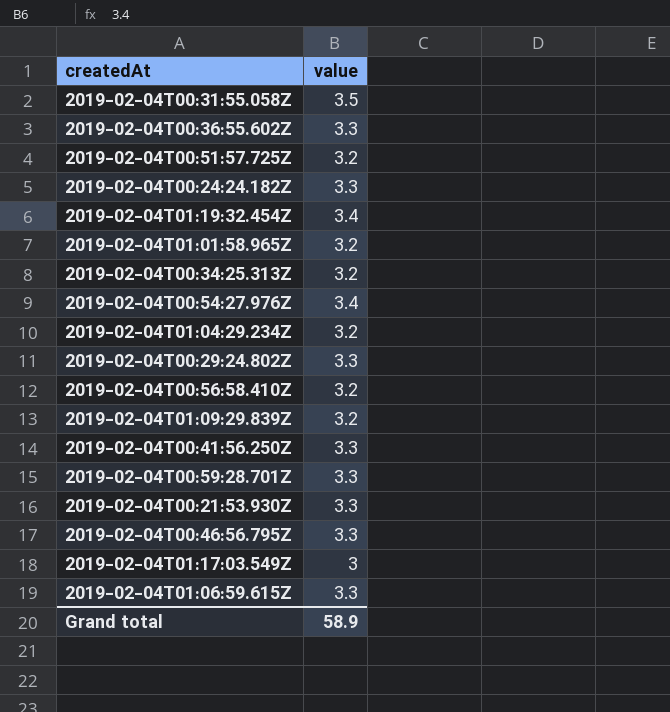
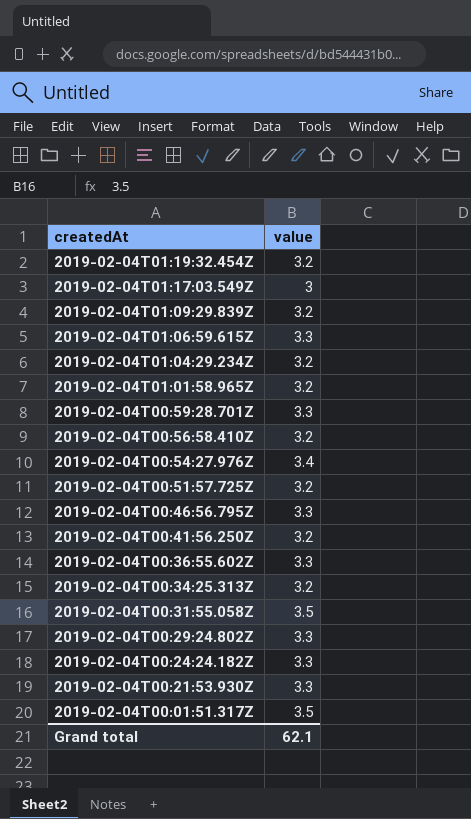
row order: none -> createdAt descending
2019-02-04T01:19:32.454Z | value: 3.4 -> 3.2
2019-02-04T00:41:56.250Z | value: 3.3 -> 3.2
row 2019-02-04T00:01:51.317Z: none -> 3.5
Grand total | value: 58.9 -> 62.1

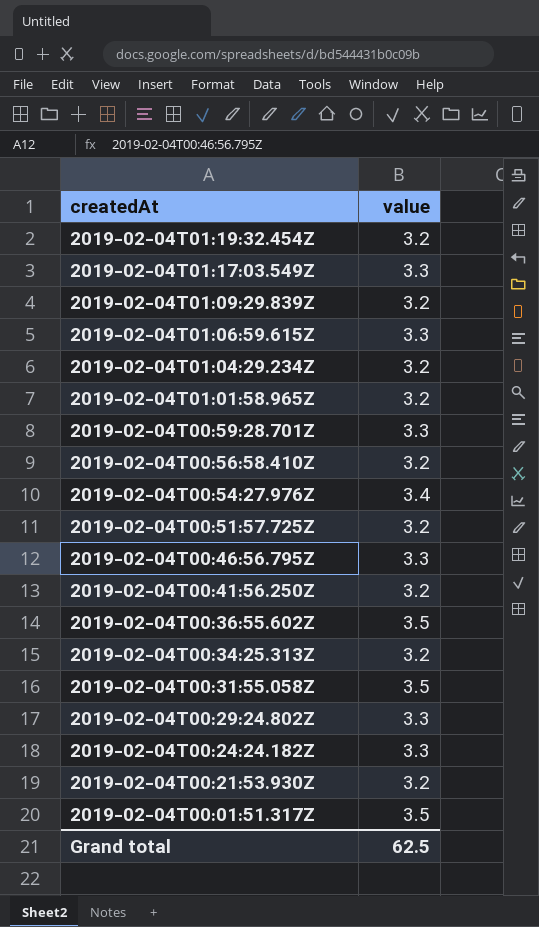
2019-02-04T01:17:03.549Z | value: 3 -> 3.3
2019-02-04T00:36:55.602Z | value: 3.3 -> 3.5
2019-02-04T00:21:53.930Z | value: 3.3 -> 3.2
Grand total | value: 62.1 -> 62.5

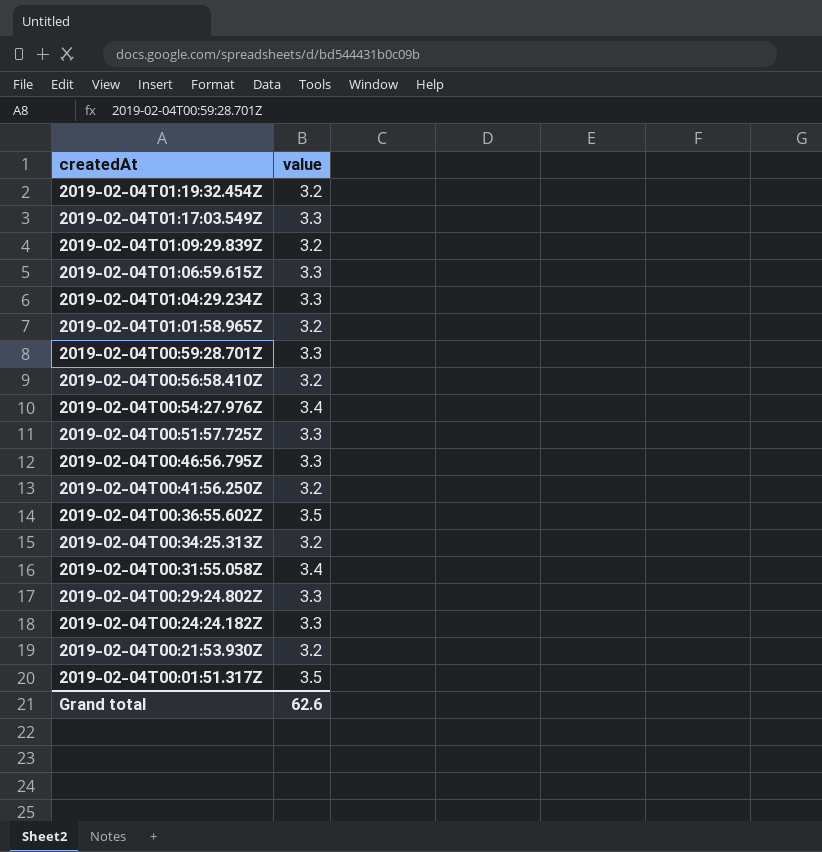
2019-02-04T01:04:29.234Z | value: 3.2 -> 3.3
2019-02-04T00:51:57.725Z | value: 3.2 -> 3.3
2019-02-04T00:31:55.058Z | value: 3.5 -> 3.4
Grand total | value: 62.5 -> 62.6

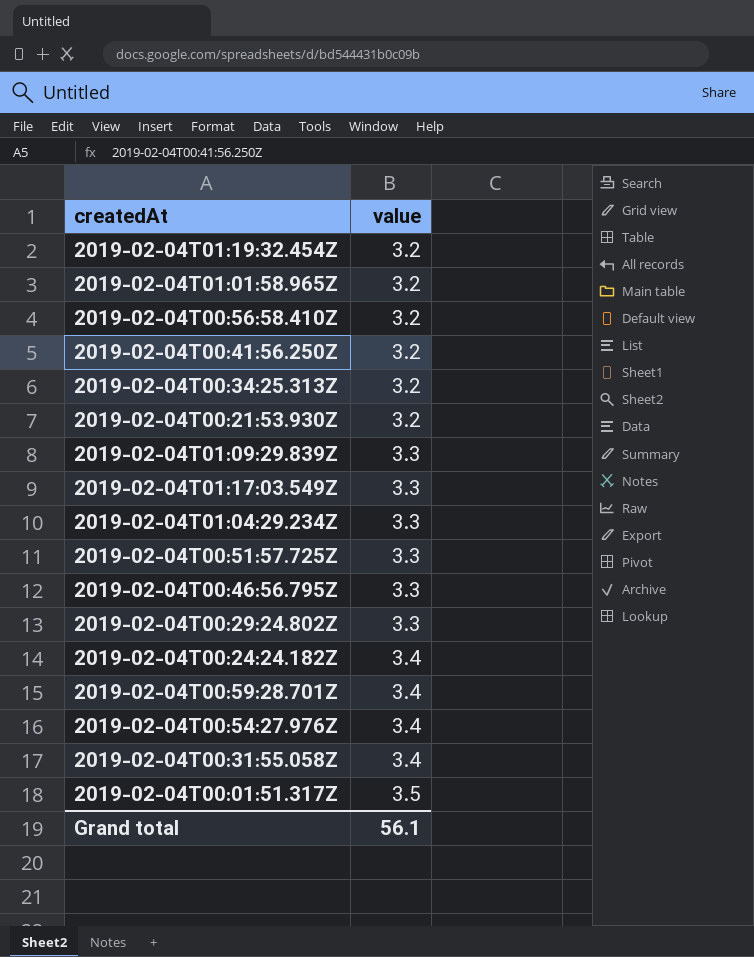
row order: createdAt descending -> value ascending
row 2019-02-04T01:06:59.615Z: 3.3 -> none
row 2019-02-04T00:36:55.602Z: 3.5 -> none
2019-02-04T01:09:29.839Z | value: 3.2 -> 3.3
2019-02-04T00:24:24.182Z | value: 3.3 -> 3.4
2019-02-04T00:59:28.701Z | value: 3.3 -> 3.4
Grand total | value: 62.6 -> 56.1

